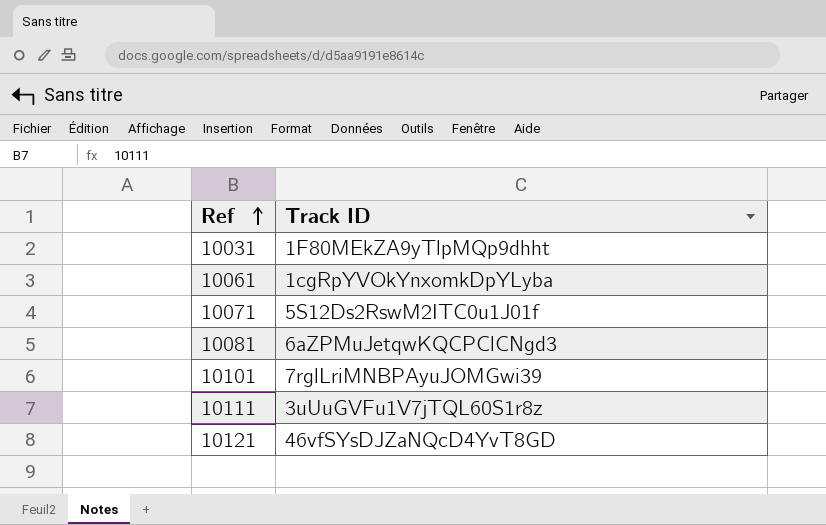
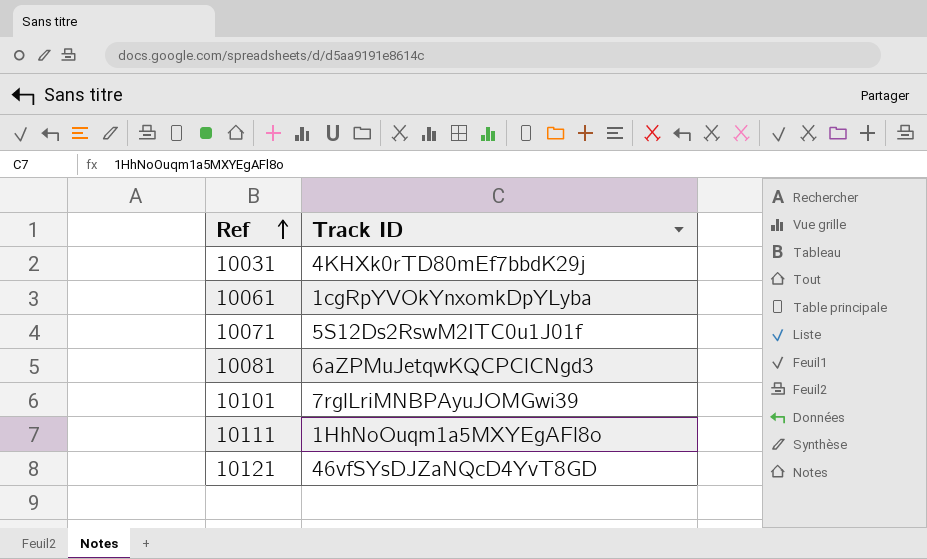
10031 | Track ID: 1F80MEkZA9yTlpMQp9dhht -> 4KHXk0rTD80mEf7bbdK29j
10111 | Track ID: 3uUuGVFu1V7jTQL60S1r8z -> 1HhNoOuqm1a5MXYEgAFl8o

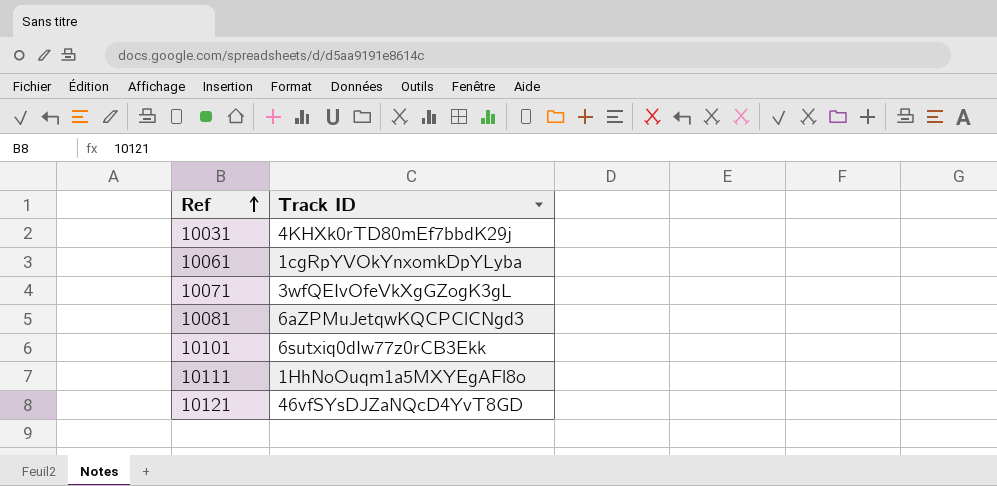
10071 | Track ID: 5S12Ds2RswM2ITC0u1J01f -> 3wfQEIvOfeVkXgGZogK3gL
10101 | Track ID: 7rglLriMNBPAyuJOMGwi39 -> 6sutxiq0dIw77z0rCB3Ekk

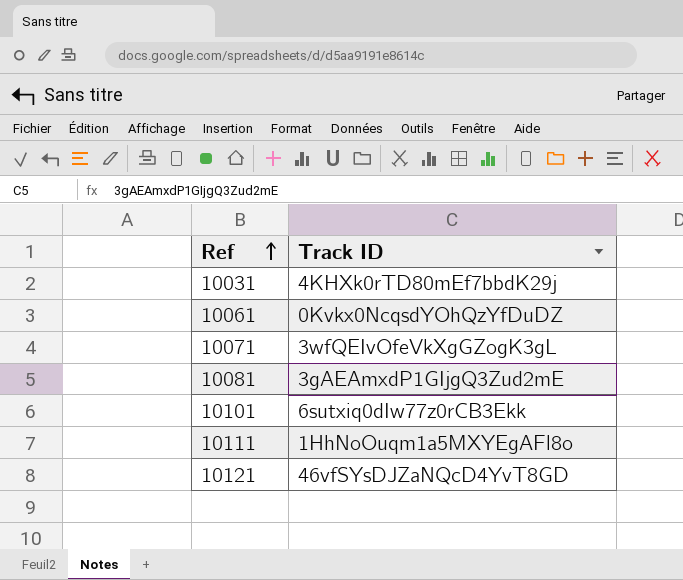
10061 | Track ID: 1cgRpYVOkYnxomkDpYLyba -> 0Kvkx0NcqsdYOhQzYfDuDZ
10081 | Track ID: 6aZPMuJetqwKQCPClCNgd3 -> 3gAEAmxdP1GIjgQ3Zud2mE

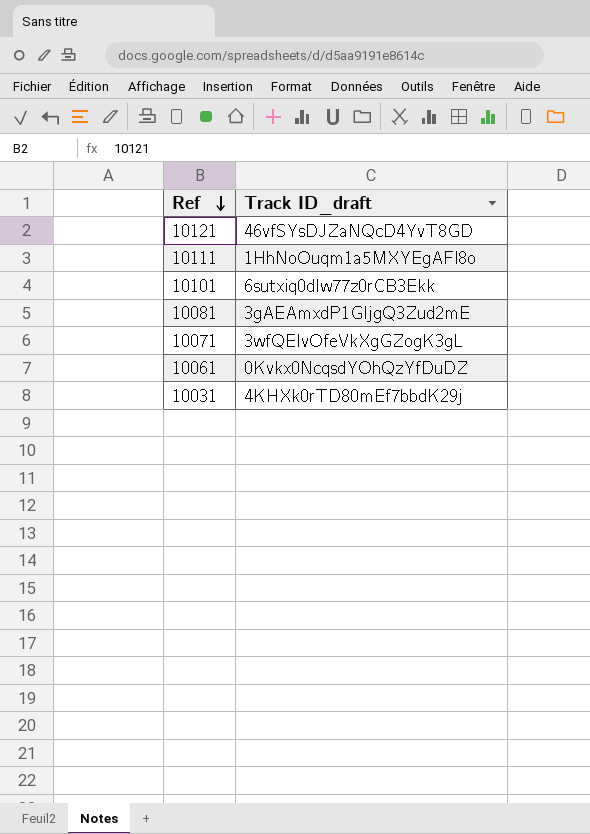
row order: Ref ascending -> Ref descending
column name: Track ID -> Track ID_draft

